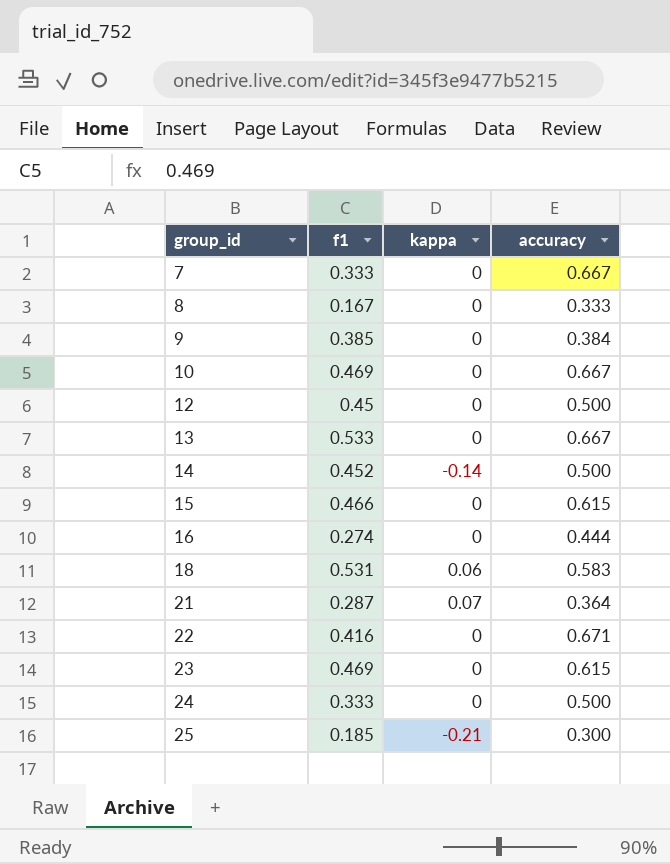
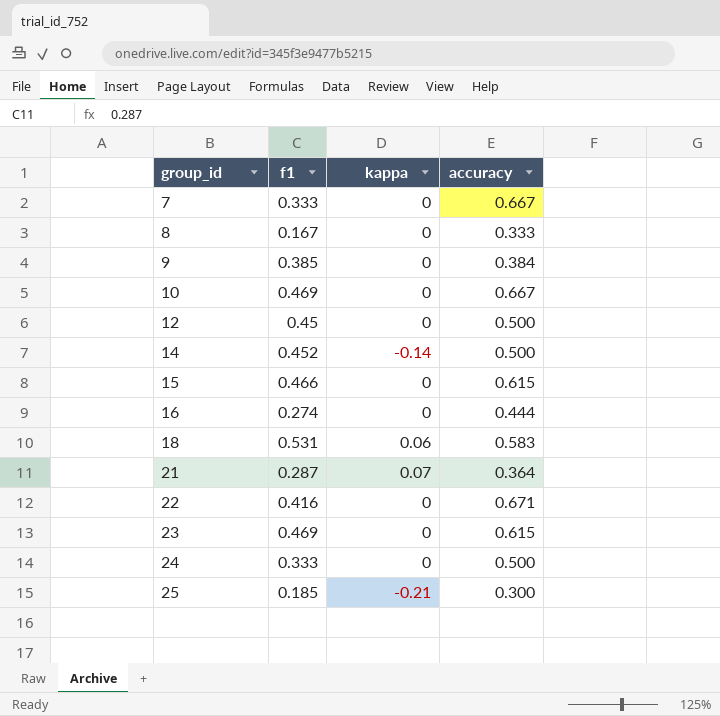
row 13: 0.533 | 0 | 0.667 -> none

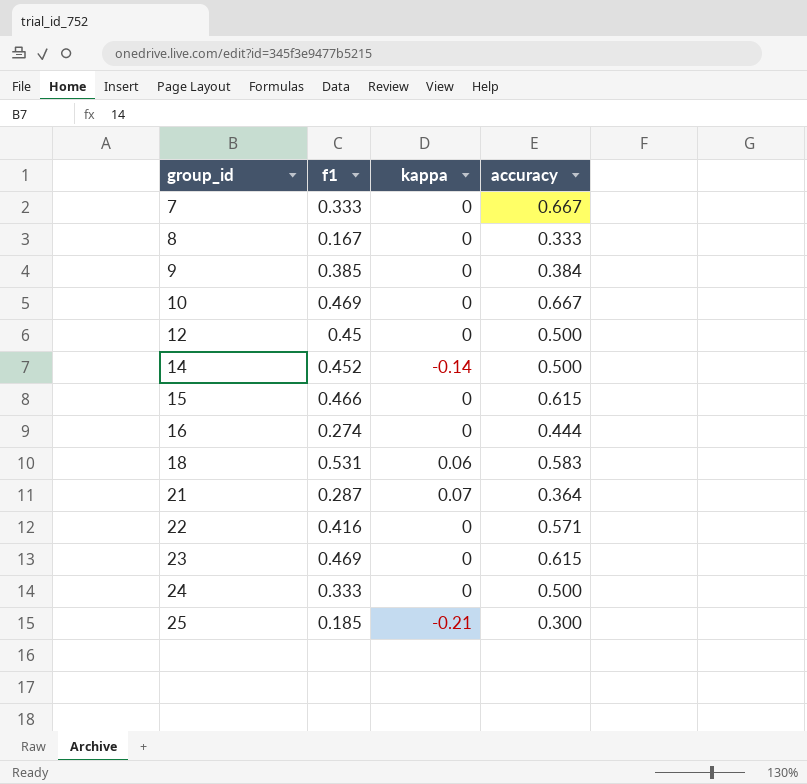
22 | accuracy: 0.671 -> 0.571

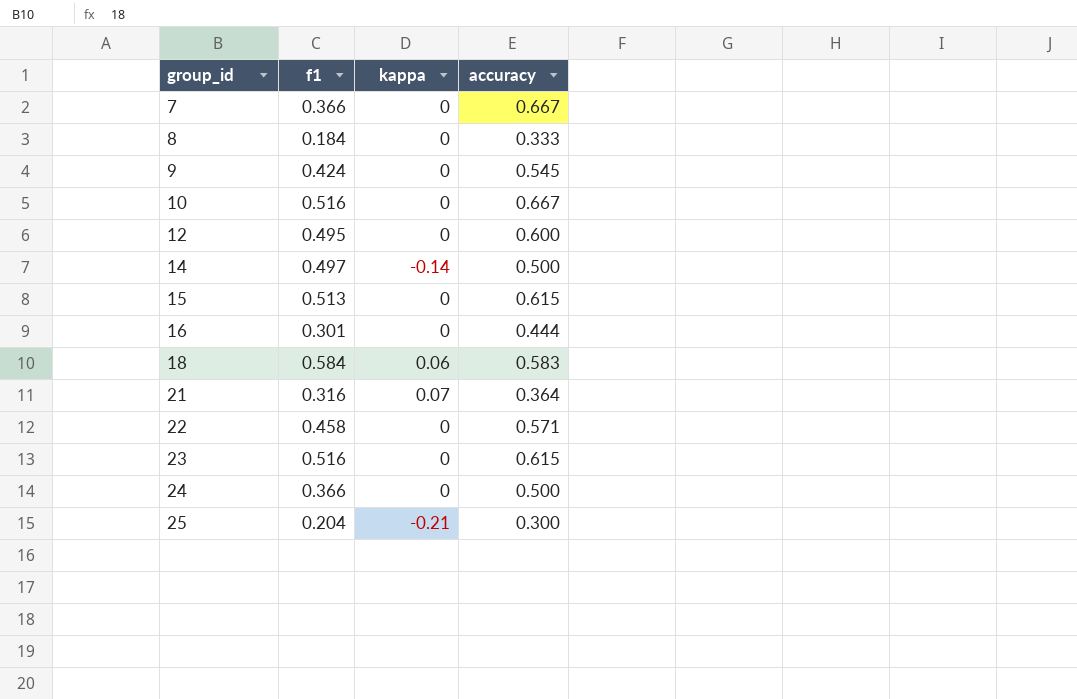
7 | f1: 0.333 -> 0.366
8 | f1: 0.167 -> 0.184
9 | f1: 0.385 -> 0.424
9 | accuracy: 0.384 -> 0.545
10 | f1: 0.469 -> 0.516
12 | f1: 0.45 -> 0.495
12 | accuracy: 0.500 -> 0.600
14 | f1: 0.452 -> 0.497
15 | f1: 0.466 -> 0.513
16 | f1: 0.274 -> 0.301
18 | f1: 0.531 -> 0.584
21 | f1: 0.287 -> 0.316
22 | f1: 0.416 -> 0.458
23 | f1: 0.469 -> 0.516
24 | f1: 0.333 -> 0.366
25 | f1: 0.185 -> 0.204

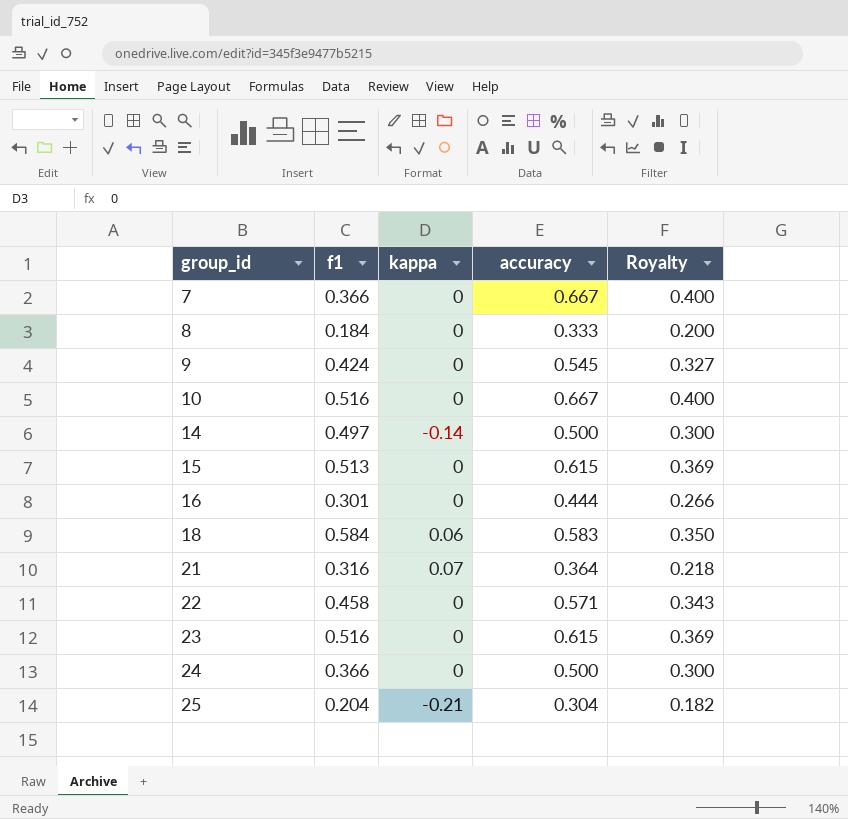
column Royalty | formula: none -> [accuracy] * 0.6
row 12: 0.495 | 0 | 0.600 -> none
25 | accuracy: 0.300 -> 0.304

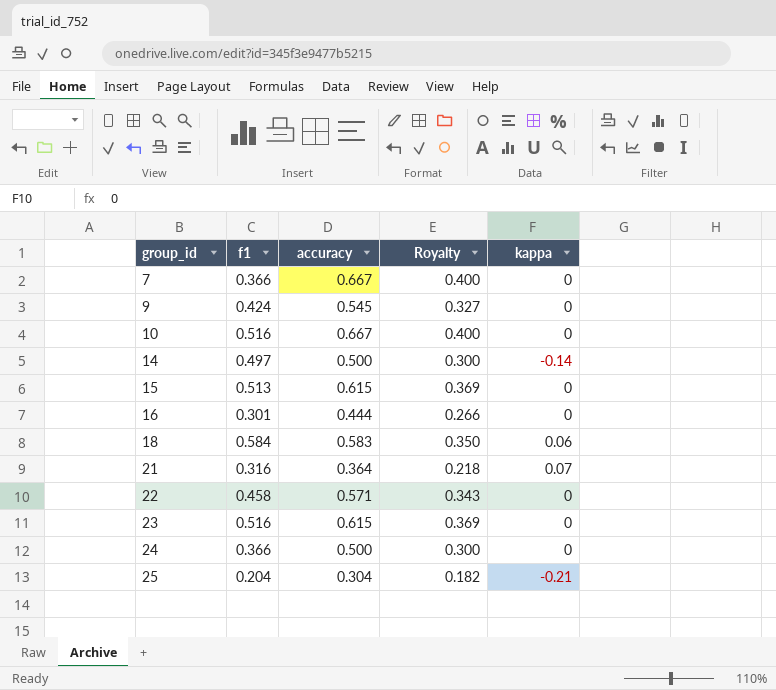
column kappa | position: 3 -> 5
row 8: 0.184 | 0 | 0.333 | 0.200 -> none

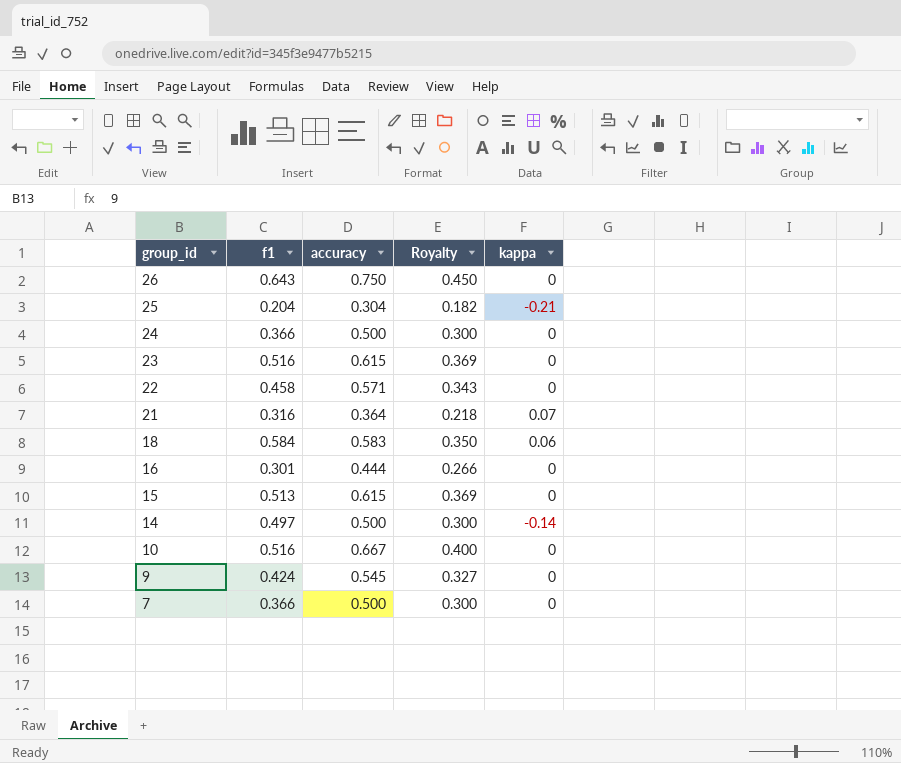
row order: group_id ascending -> group_id descending
row 26: none -> 0.643 | 0.750 | 0.450 | 0
7 | accuracy: 0.667 -> 0.500
7 | Royalty: 0.400 -> 0.300

